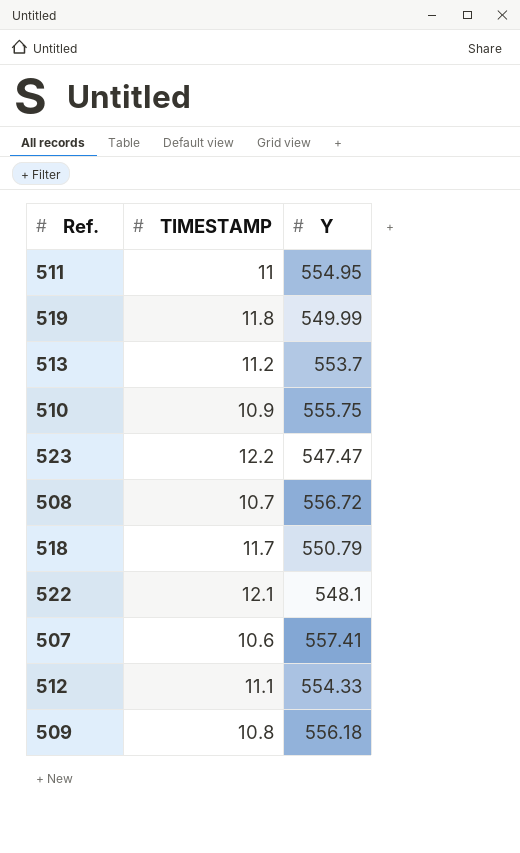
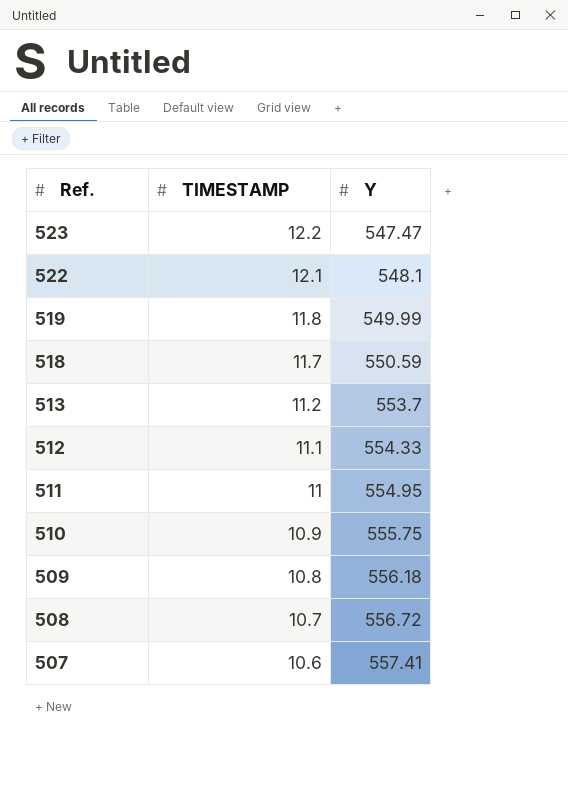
row order: none -> Ref. descending
518 | Y: 550.79 -> 550.59

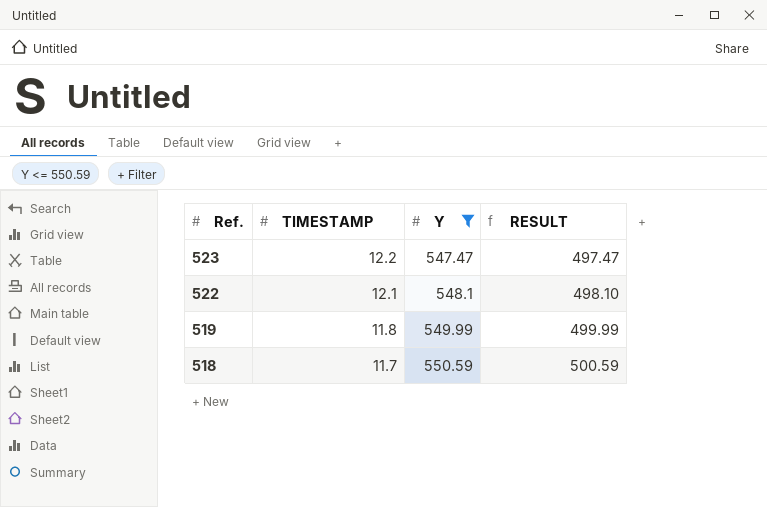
filter: none -> Y <= 550.59
column RESULT | formula: none -> [Y] - 50

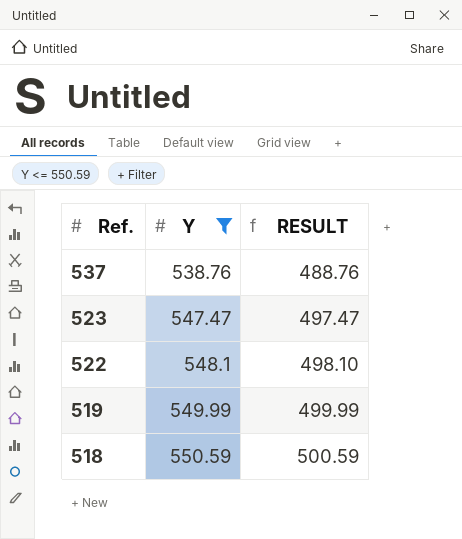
column TIMESTAMP | position: 2 -> none
row 537: none -> 538.76 | 488.76

